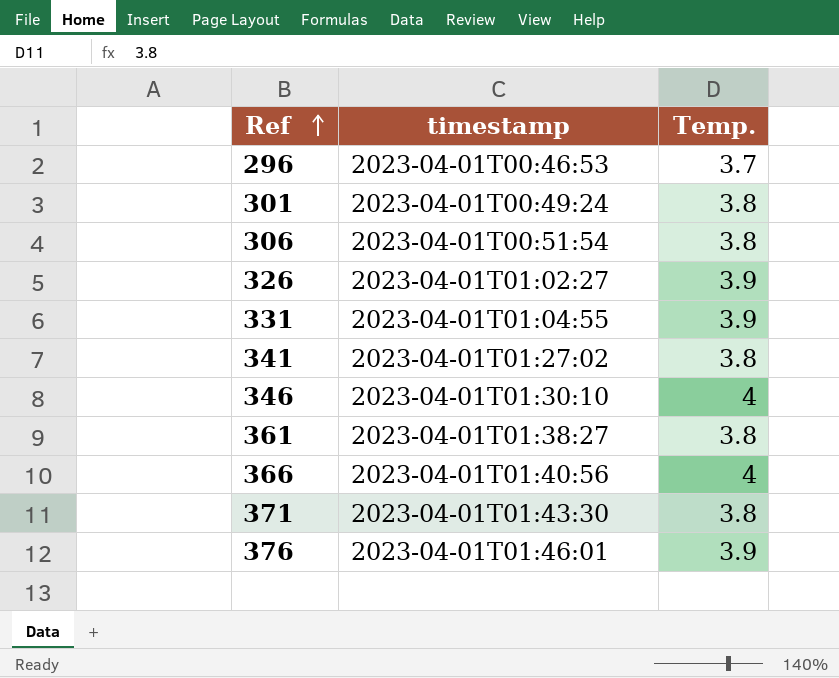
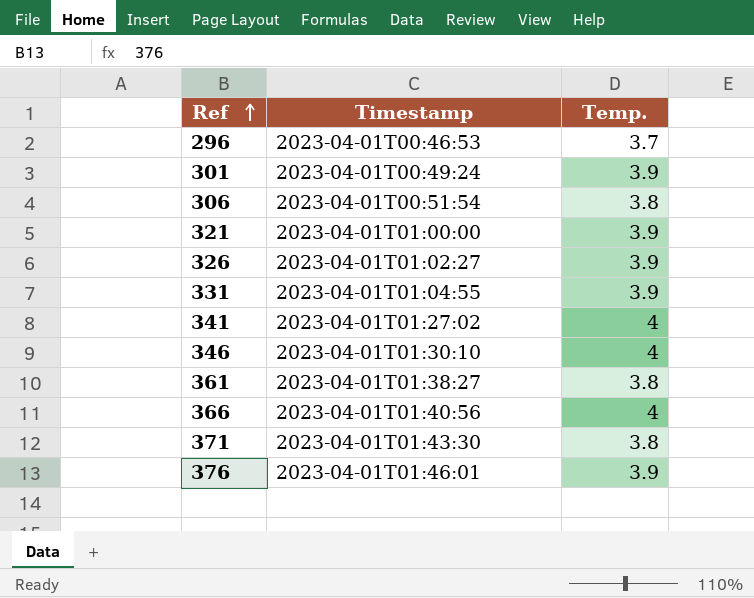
column name: timestamp -> Timestamp
301 | Temp.: 3.8 -> 3.9
row 321: none -> 2023-04-01T01:00:00 | 3.9
341 | Temp.: 3.8 -> 4

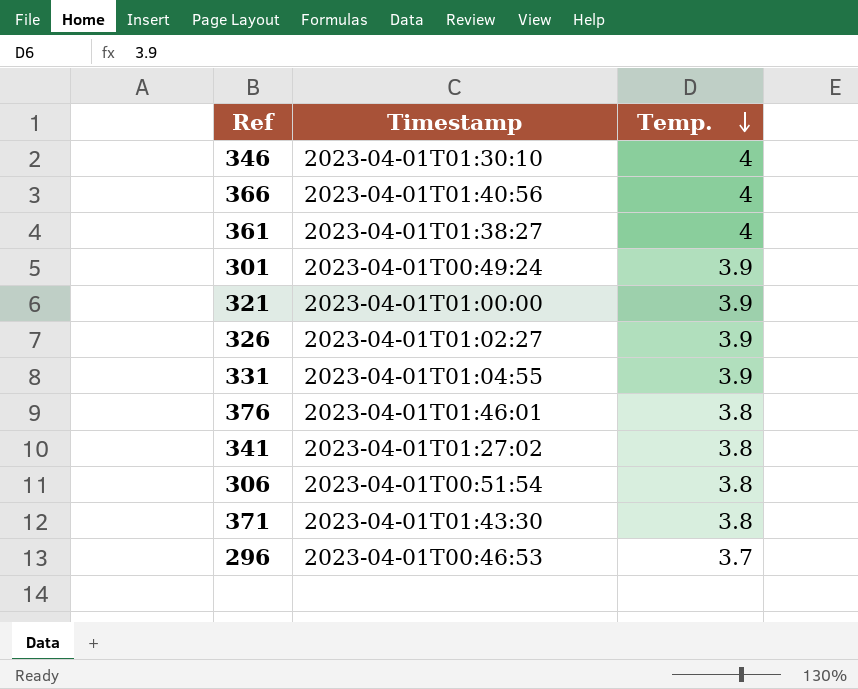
row order: Ref ascending -> Temp. descending
361 | Temp.: 3.8 -> 4
376 | Temp.: 3.9 -> 3.8
341 | Temp.: 4 -> 3.8

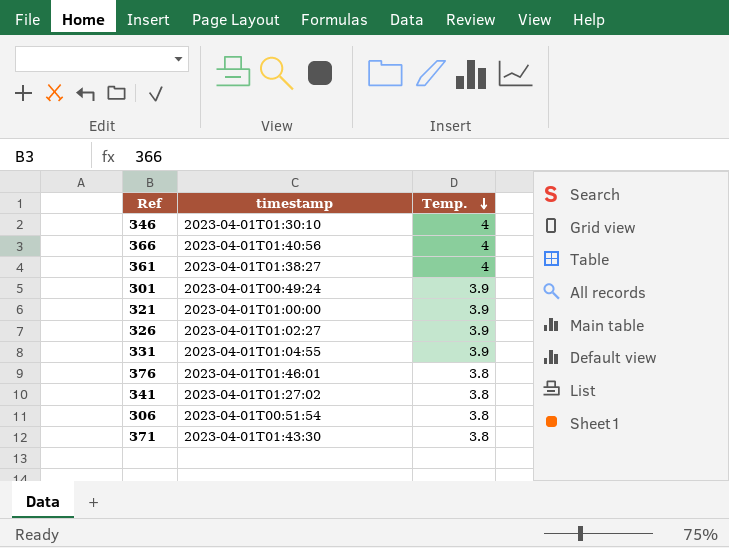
column name: Timestamp -> timestamp
row 296: 2023-04-01T00:46:53 | 3.7 -> none

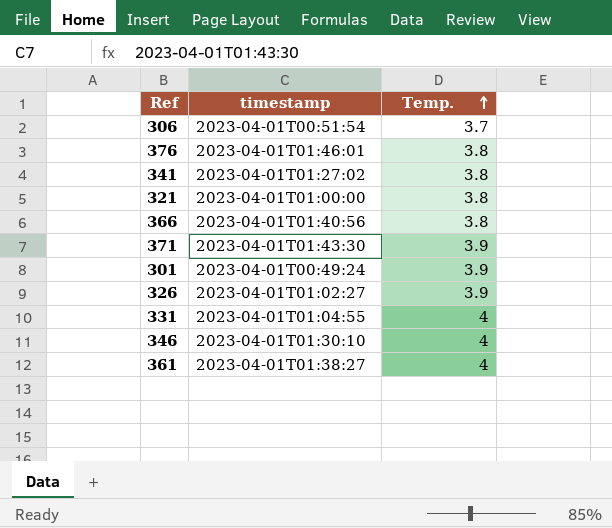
row order: Temp. descending -> Temp. ascending
306 | Temp.: 3.8 -> 3.7
321 | Temp.: 3.9 -> 3.8
366 | Temp.: 4 -> 3.8
371 | Temp.: 3.8 -> 3.9
331 | Temp.: 3.9 -> 4

